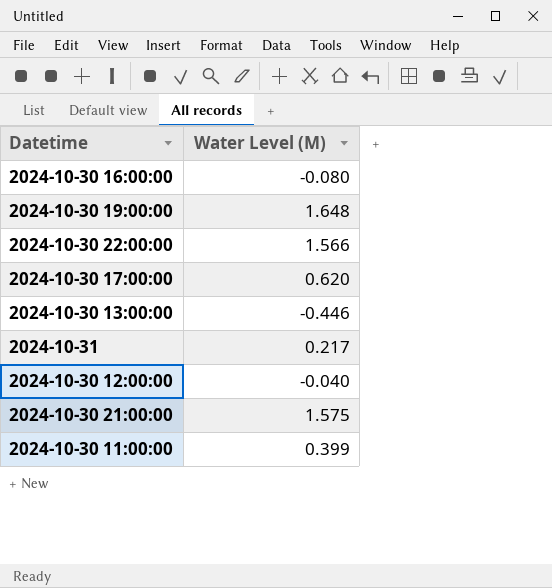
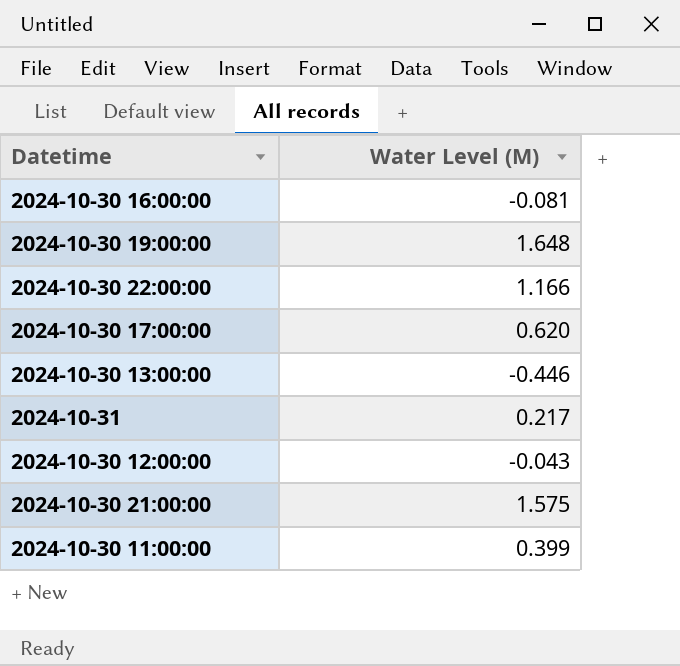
2024-10-30 16:00:00 | Water Level (M): -0.080 -> -0.081
2024-10-30 22:00:00 | Water Level (M): 1.566 -> 1.166
2024-10-30 12:00:00 | Water Level (M): -0.040 -> -0.043

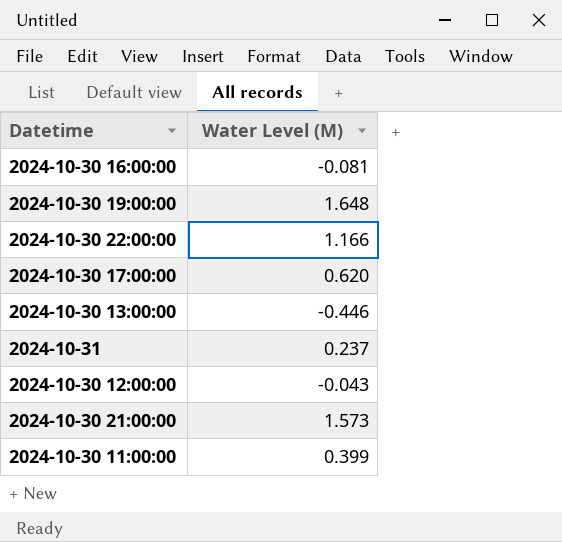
2024-10-31 | Water Level (M): 0.217 -> 0.237
2024-10-30 21:00:00 | Water Level (M): 1.575 -> 1.573

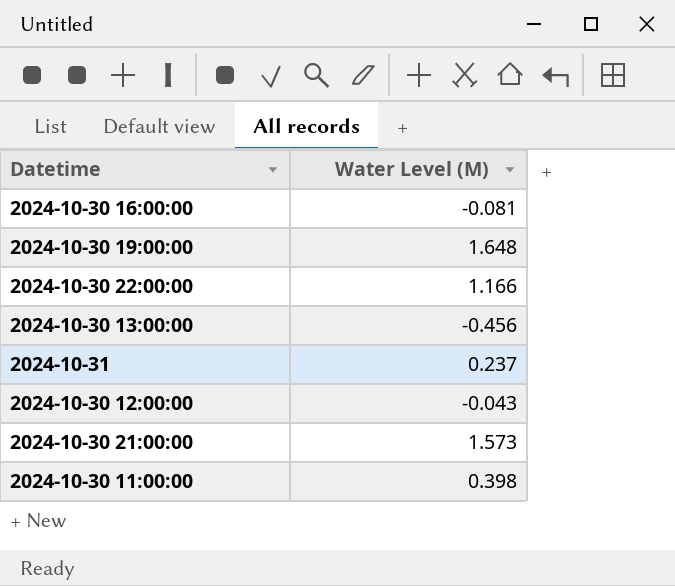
row 2024-10-30 17:00:00: 0.620 -> none
2024-10-30 13:00:00 | Water Level (M): -0.446 -> -0.456
2024-10-30 11:00:00 | Water Level (M): 0.399 -> 0.398

